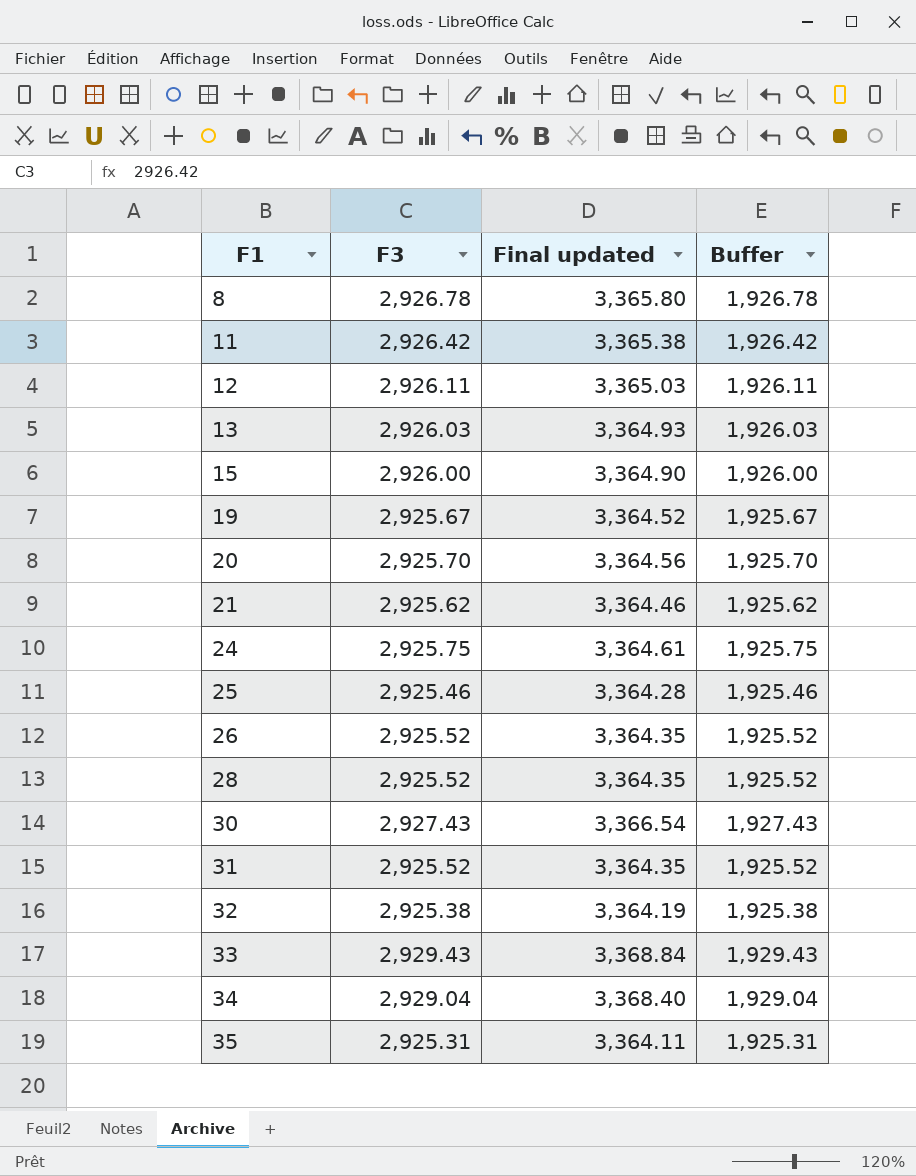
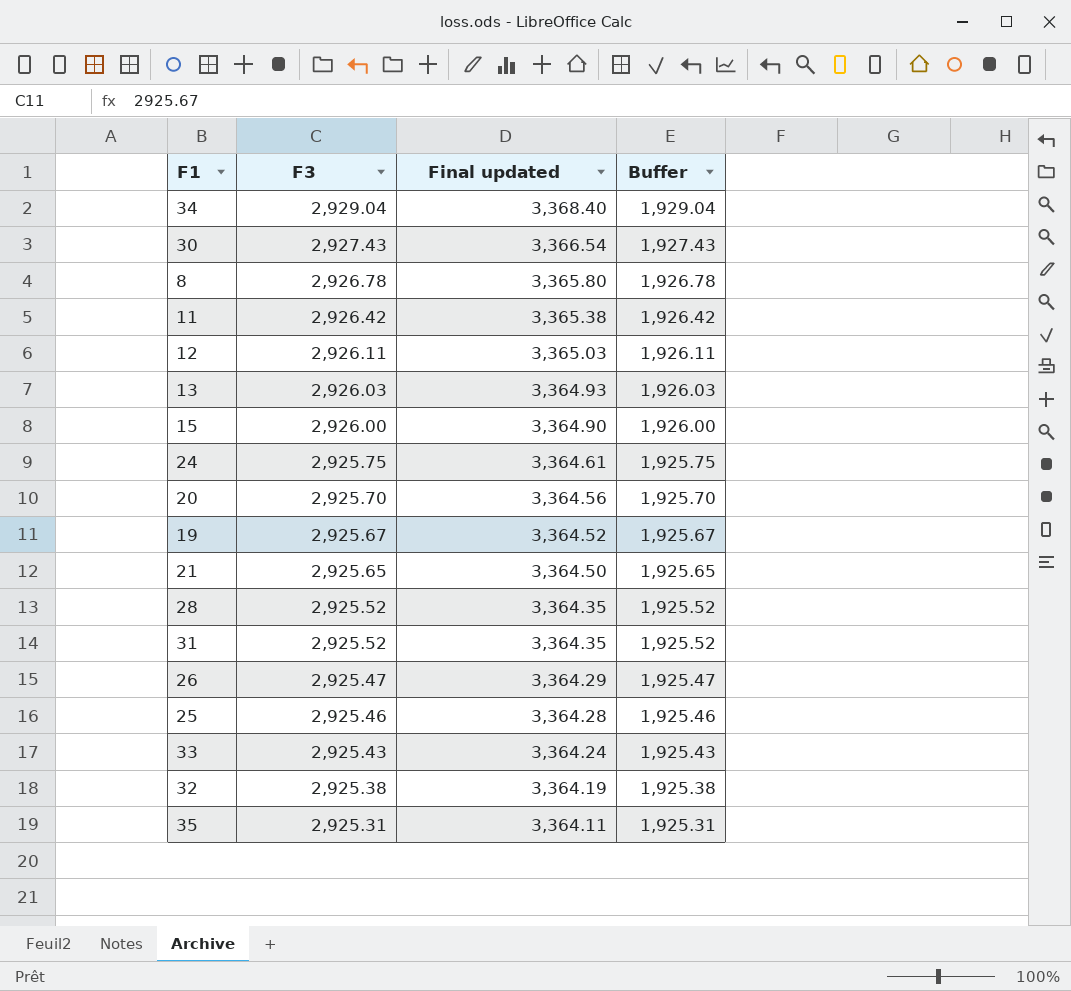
row order: F1 ascending -> F3 descending
21 | F3: 2,925.62 -> 2,925.65
21 | Final updated: 3,364.46 -> 3,364.50
21 | Buffer: 1,925.62 -> 1,925.65
26 | F3: 2,925.52 -> 2,925.47
26 | Final updated: 3,364.35 -> 3,364.29
26 | Buffer: 1,925.52 -> 1,925.47
33 | F3: 2,929.43 -> 2,925.43
33 | Final updated: 3,368.84 -> 3,364.24
33 | Buffer: 1,929.43 -> 1,925.43

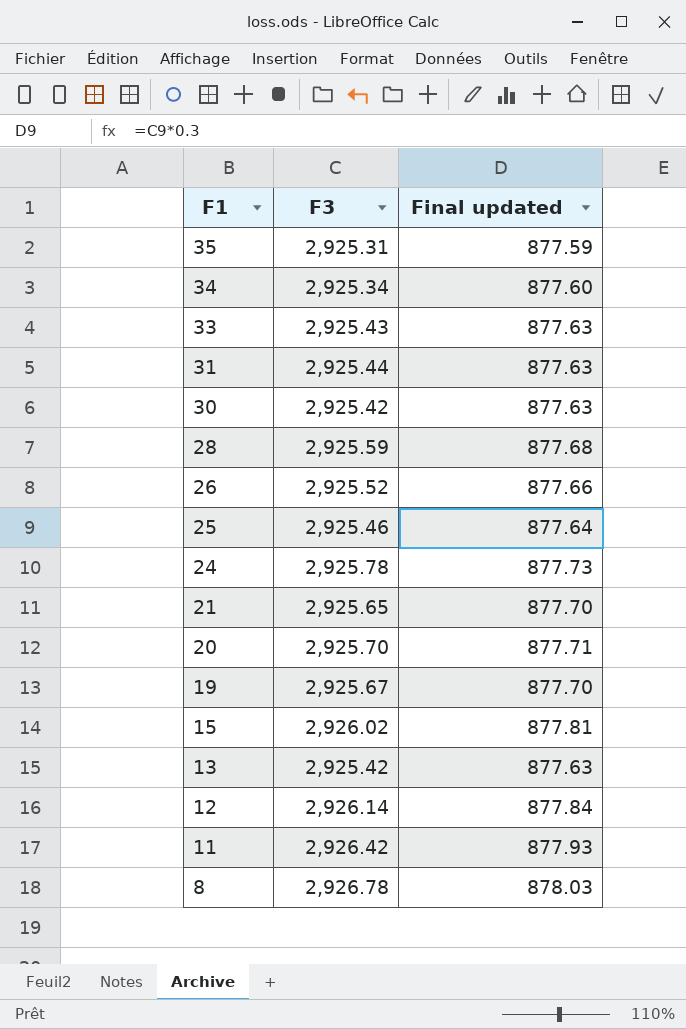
row order: F3 descending -> F1 descending
column Buffer | formula: [F3] - 1000 -> none
column Final updated | formula: [F3] * 1.15 -> [F3] * 0.3
row 32: 2,925.38 | 3,364.19 | 1,925.38 -> none
34 | F3: 2,929.04 -> 2,925.34
31 | F3: 2,925.52 -> 2,925.44
30 | F3: 2,927.43 -> 2,925.42
28 | F3: 2,925.52 -> 2,925.59
26 | F3: 2,925.47 -> 2,925.52
24 | F3: 2,925.75 -> 2,925.78
15 | F3: 2,926.00 -> 2,926.02
13 | F3: 2,926.03 -> 2,925.42
12 | F3: 2,926.11 -> 2,926.14

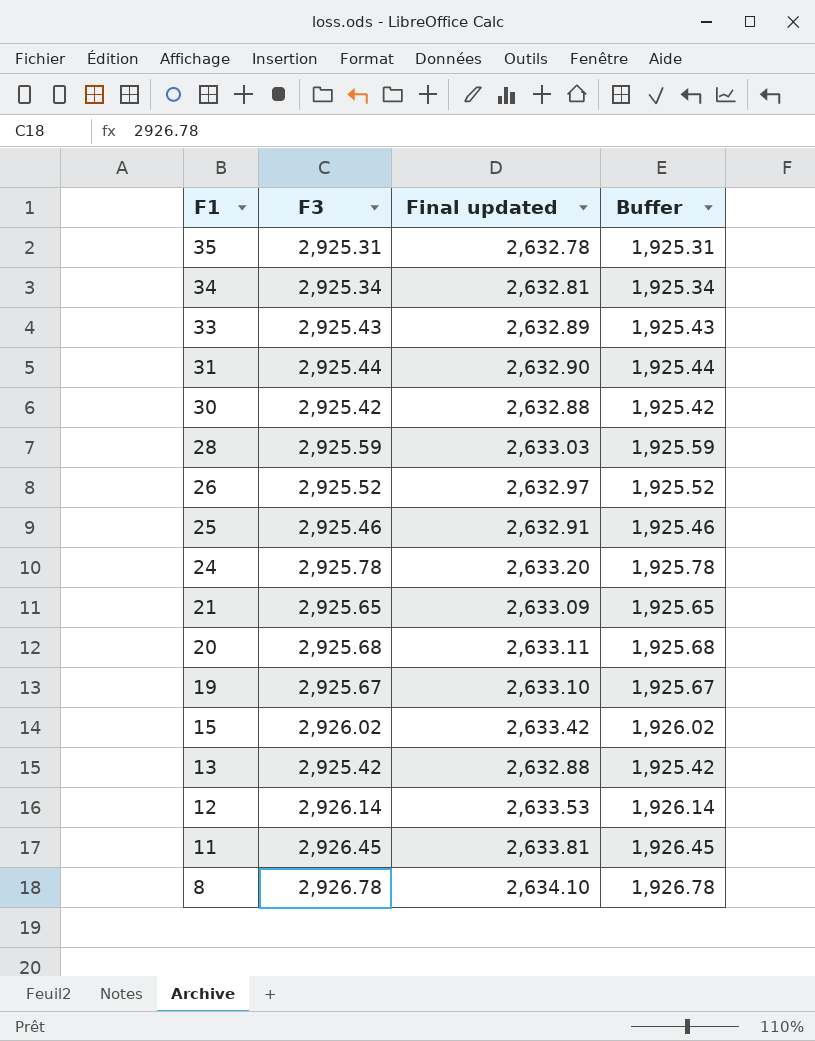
column Final updated | formula: [F3] * 0.3 -> [F3] * 0.9
column Buffer | formula: none -> [F3] - 1000
20 | F3: 2,925.70 -> 2,925.68
11 | F3: 2,926.42 -> 2,926.45

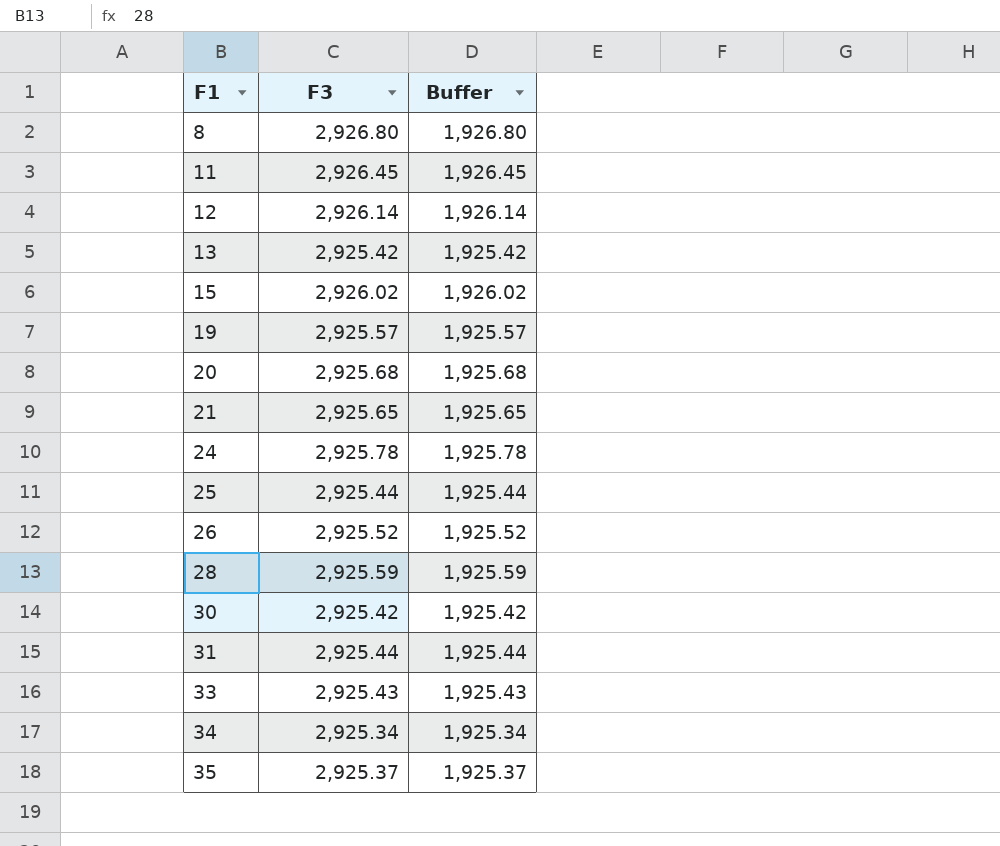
row order: F1 descending -> F1 ascending
column Final updated | formula: [F3] * 0.9 -> none
8 | F3: 2,926.78 -> 2,926.80
8 | Buffer: 1,926.78 -> 1,926.80
19 | F3: 2,925.67 -> 2,925.57
19 | Buffer: 1,925.67 -> 1,925.57
25 | F3: 2,925.46 -> 2,925.44
25 | Buffer: 1,925.46 -> 1,925.44
35 | F3: 2,925.31 -> 2,925.37
35 | Buffer: 1,925.31 -> 1,925.37

